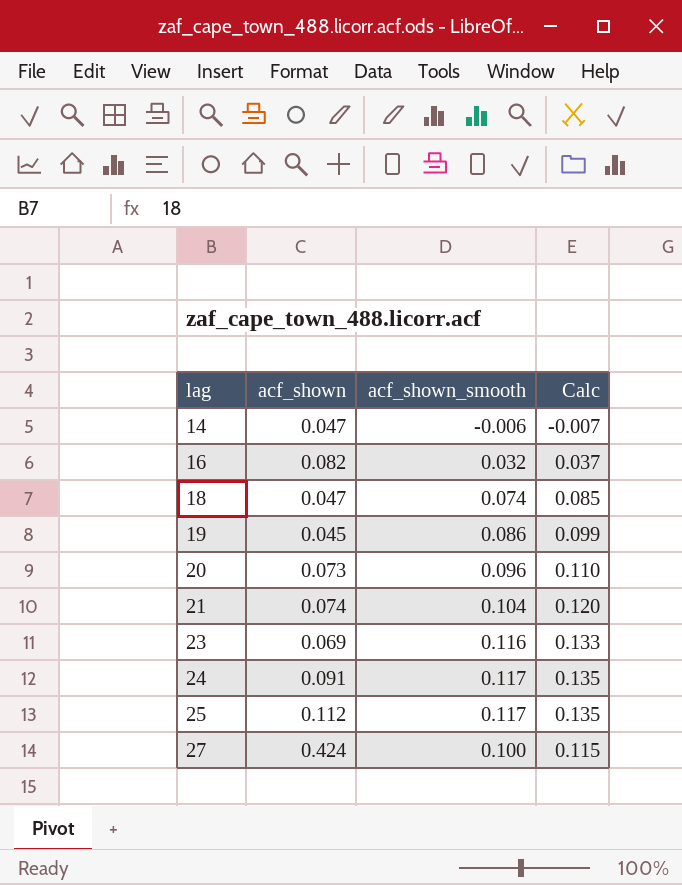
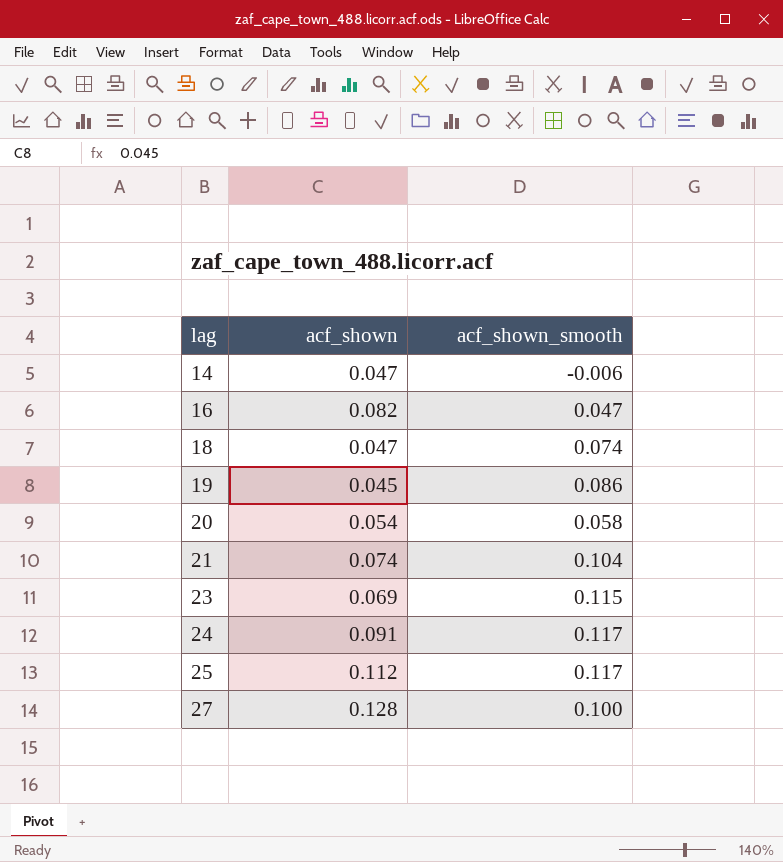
column Calc | formula: [acf_shown_smooth] * 1.15 -> none
16 | acf_shown_smooth: 0.032 -> 0.047
20 | acf_shown: 0.073 -> 0.054
20 | acf_shown_smooth: 0.096 -> 0.058
23 | acf_shown_smooth: 0.116 -> 0.115
27 | acf_shown: 0.424 -> 0.128

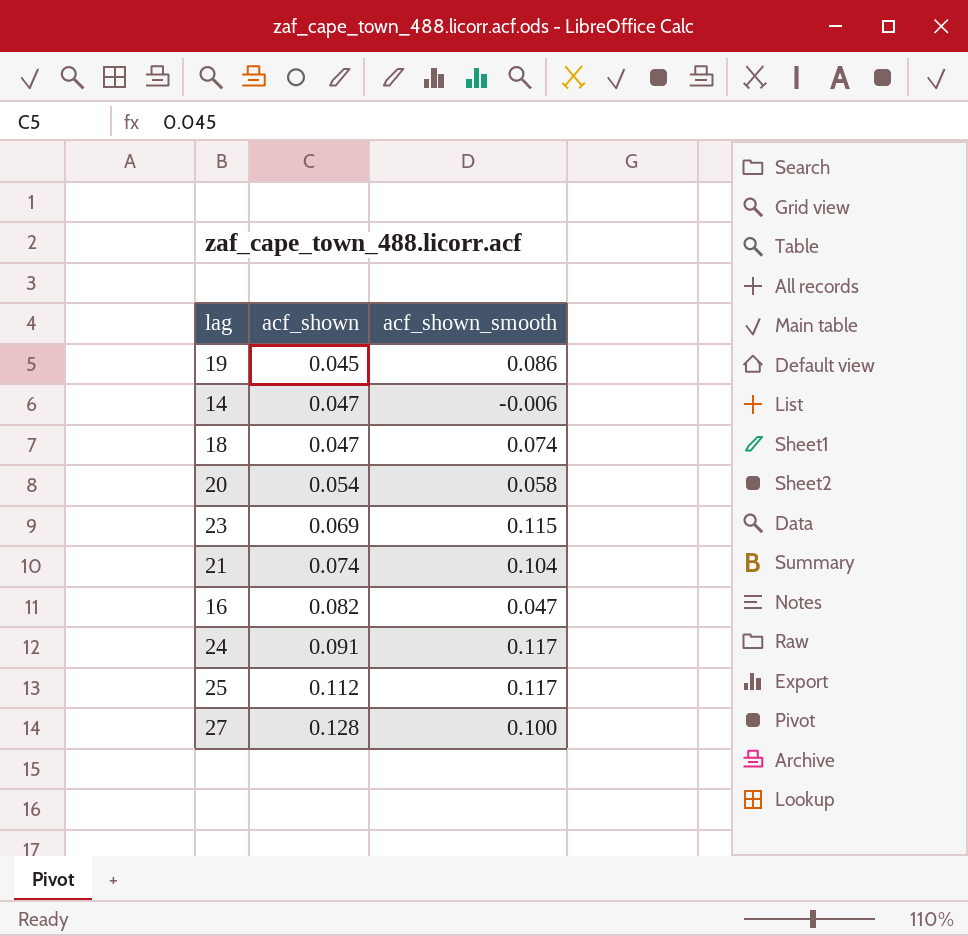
row order: lag ascending -> acf_shown ascending

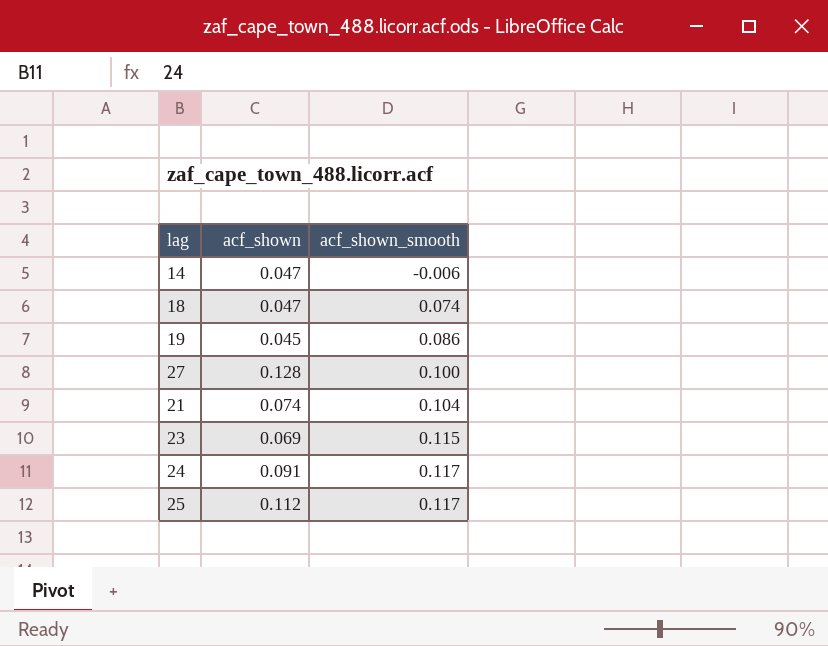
row order: acf_shown ascending -> acf_shown_smooth ascending
row 20: 0.054 | 0.058 -> none
row 16: 0.082 | 0.047 -> none

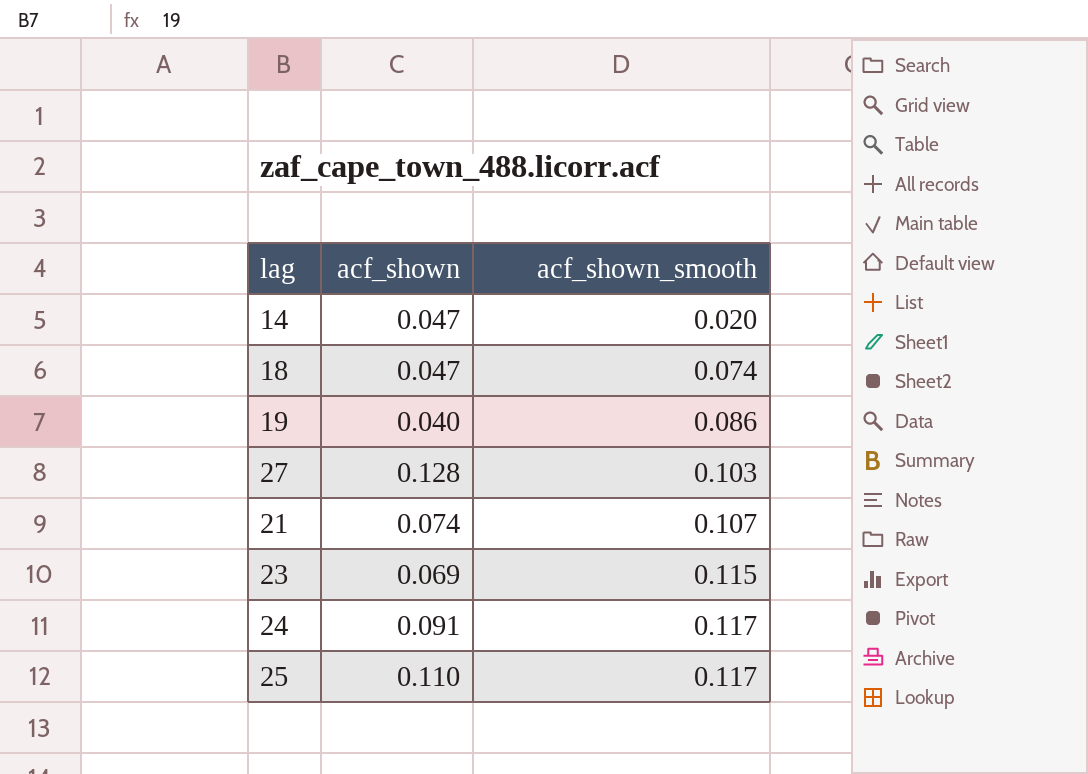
14 | acf_shown_smooth: -0.006 -> 0.020
19 | acf_shown: 0.045 -> 0.040
27 | acf_shown_smooth: 0.100 -> 0.103
21 | acf_shown_smooth: 0.104 -> 0.107
25 | acf_shown: 0.112 -> 0.110

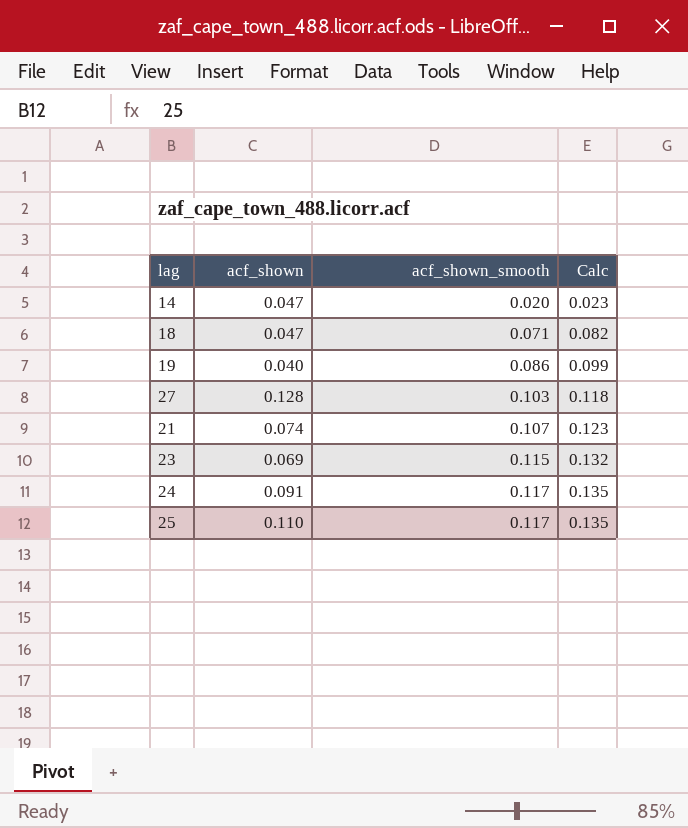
column Calc | formula: none -> [acf_shown_smooth] * 1.15
18 | acf_shown_smooth: 0.074 -> 0.071

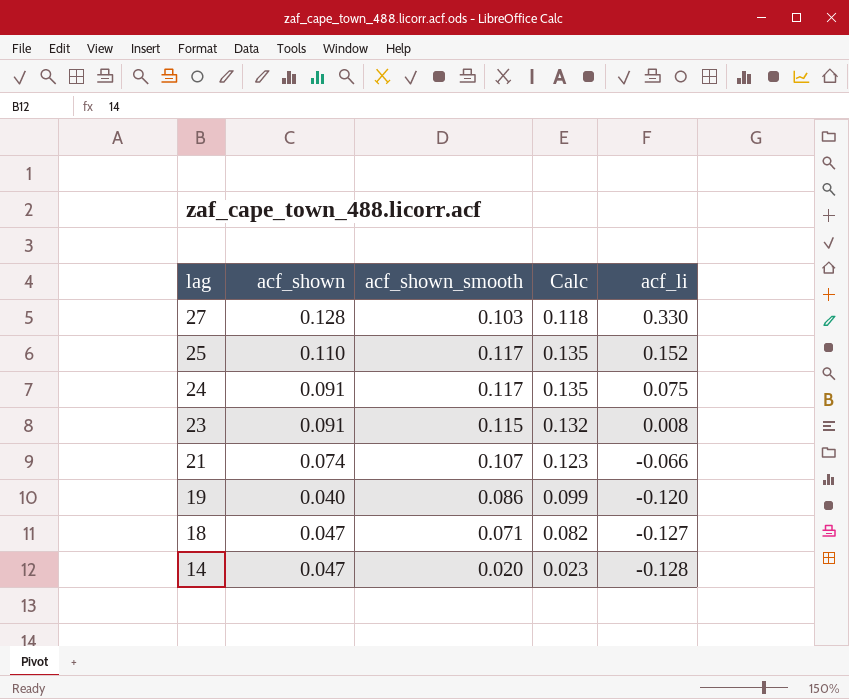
row order: acf_shown_smooth ascending -> lag descending
column acf_li | position: none -> 5
23 | acf_shown: 0.069 -> 0.091

